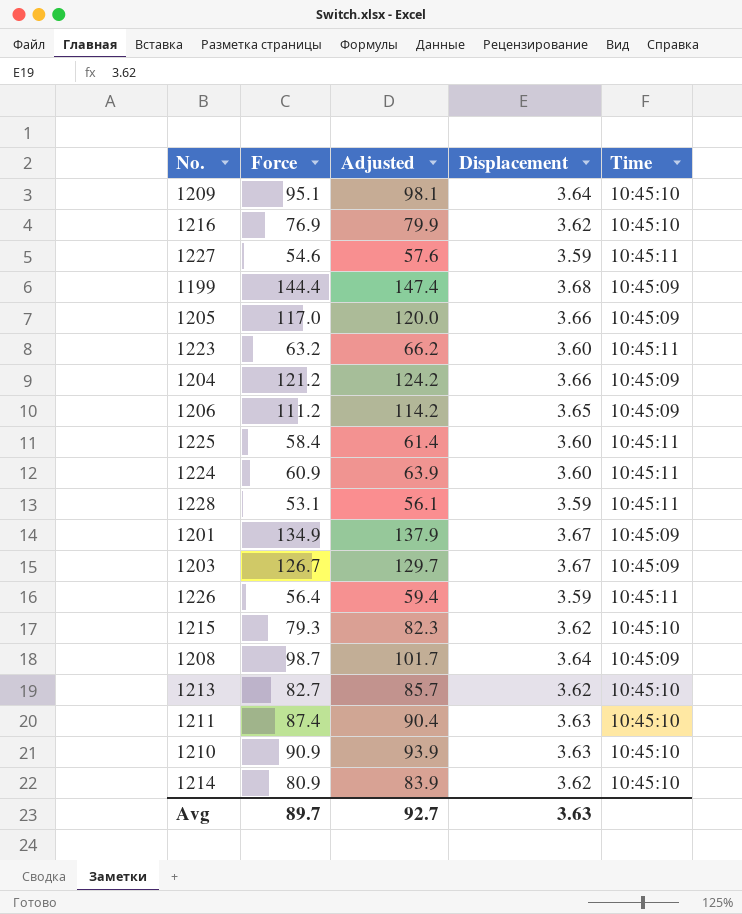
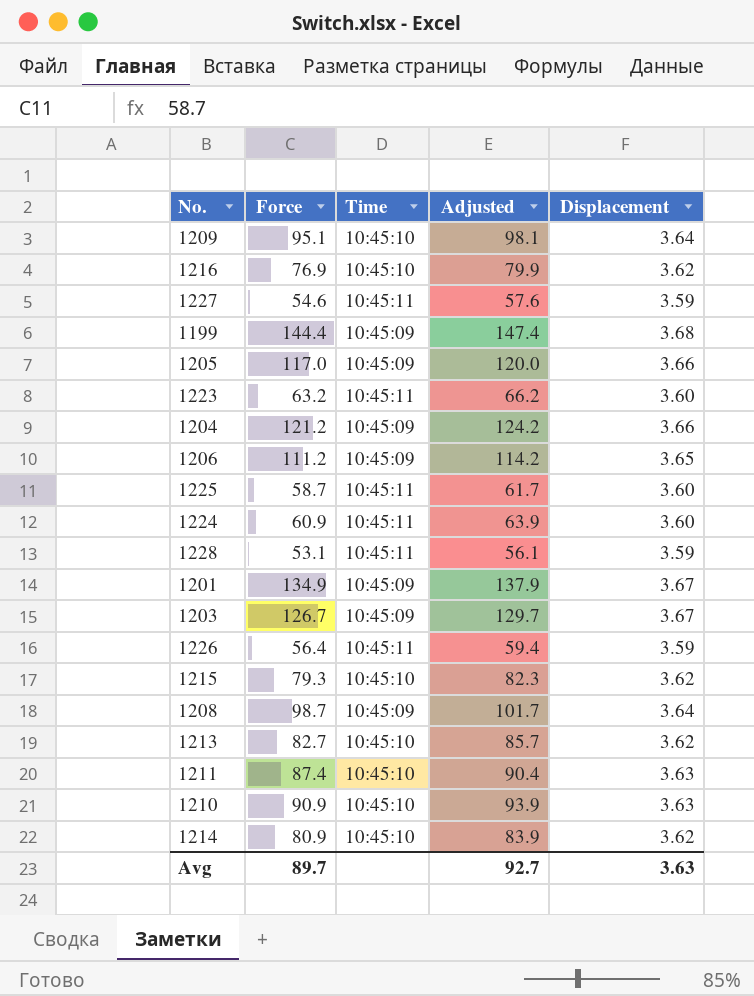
column Time | position: 5 -> 3
1225 | Force: 58.4 -> 58.7
1225 | Adjusted: 61.4 -> 61.7

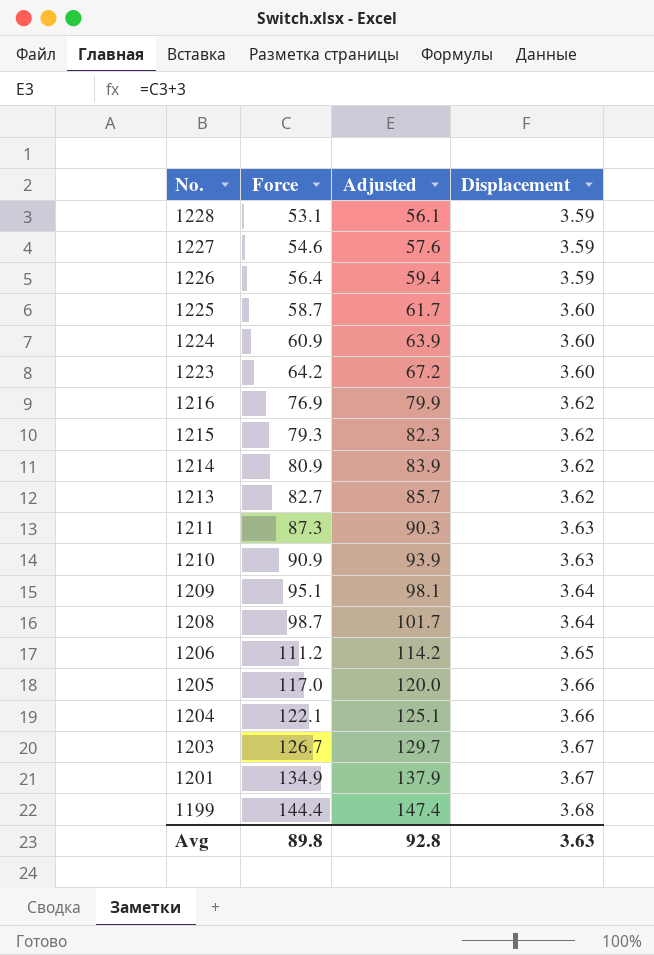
row order: none -> No. descending
column Time | position: 3 -> none
1223 | Force: 63.2 -> 64.2
1223 | Adjusted: 66.2 -> 67.2
1211 | Force: 87.4 -> 87.3
1211 | Adjusted: 90.4 -> 90.3
1204 | Force: 121.2 -> 122.1
1204 | Adjusted: 124.2 -> 125.1
Avg | Force: 89.7 -> 89.8
Avg | Adjusted: 92.7 -> 92.8

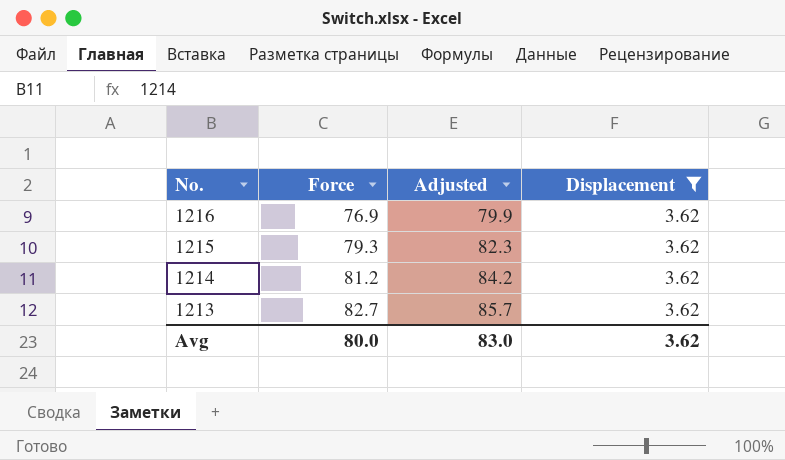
filter: none -> Displacement = 3.62
1214 | Force: 80.9 -> 81.2
1214 | Adjusted: 83.9 -> 84.2
Avg | Force: 89.8 -> 80.0
Avg | Adjusted: 92.8 -> 83.0
Avg | Displacement: 3.63 -> 3.62

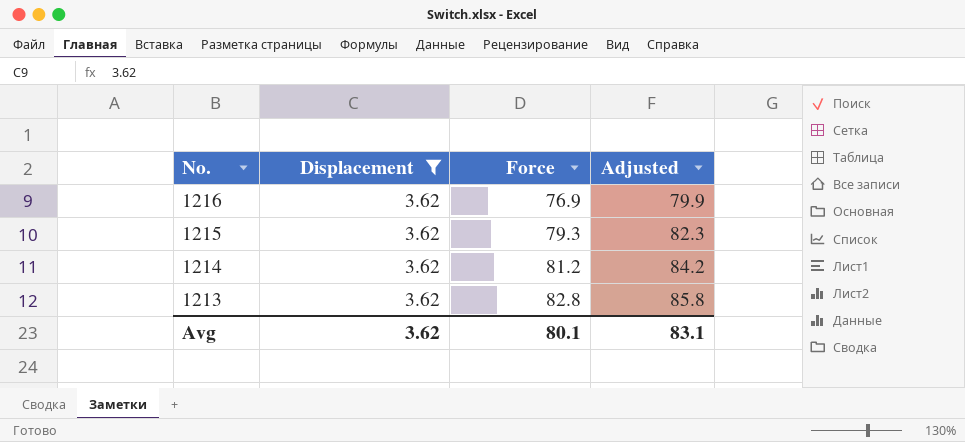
column Displacement | position: 4 -> 2
1213 | Force: 82.7 -> 82.8
1213 | Adjusted: 85.7 -> 85.8
Avg | Force: 80.0 -> 80.1
Avg | Adjusted: 83.0 -> 83.1

